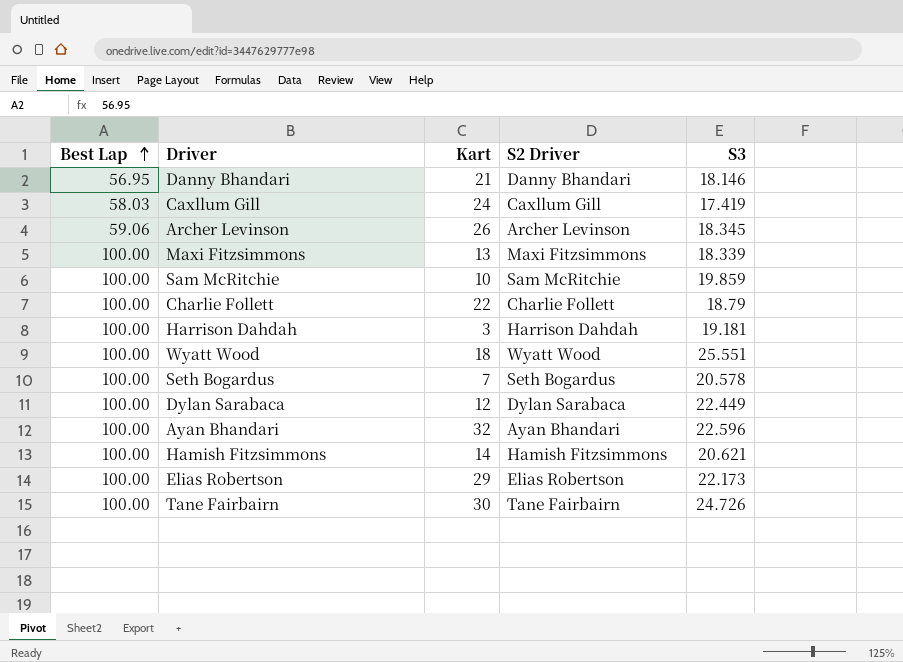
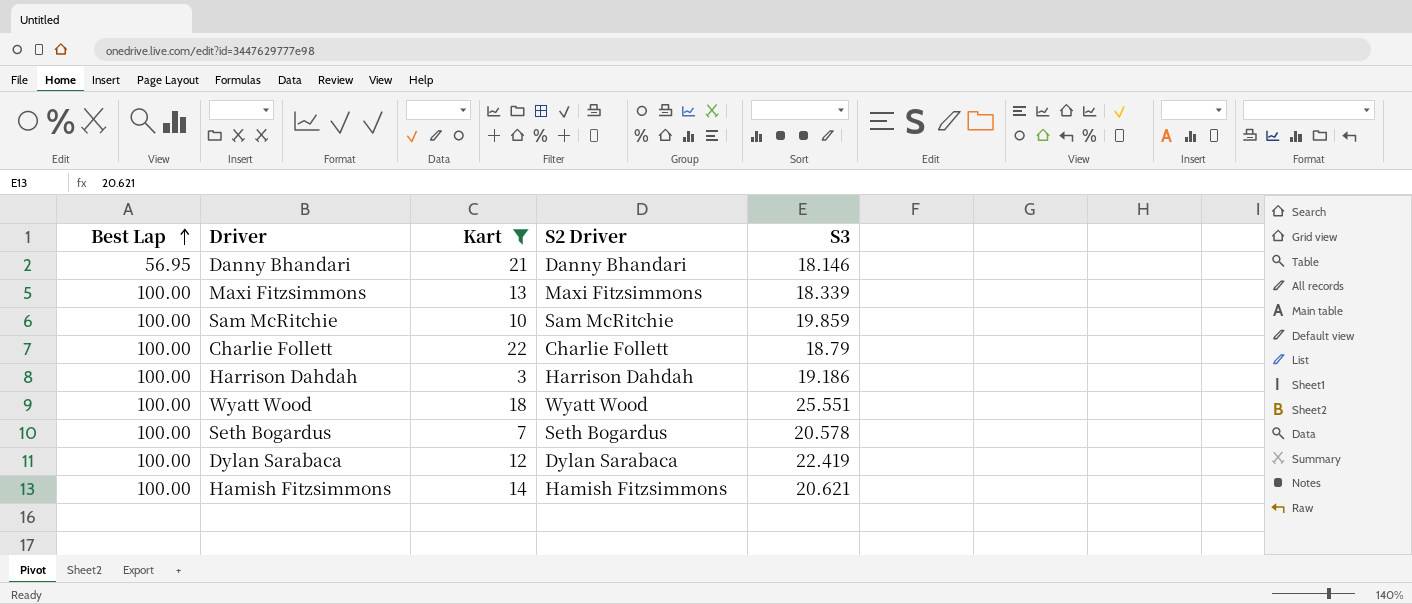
filter: none -> Kart <= 22
Harrison Dahdah | S3: 19.181 -> 19.186
Dylan Sarabaca | S3: 22.449 -> 22.419

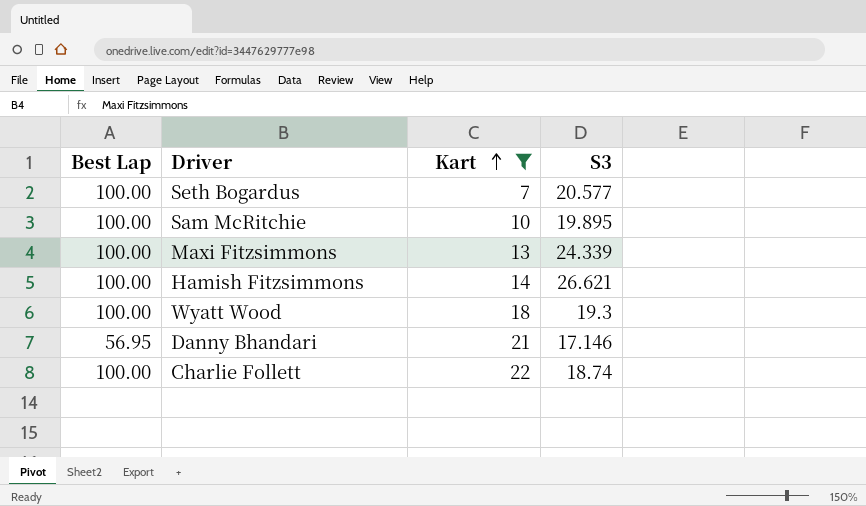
row order: Best Lap ascending -> Kart ascending
column S2 Driver | position: 4 -> none
row Harrison Dahdah: 100.00 | 3 | Harrison Dahdah | 19.186 -> none
row Dylan Sarabaca: 100.00 | 12 | Dylan Sarabaca | 22.419 -> none
Seth Bogardus | S3: 20.578 -> 20.577
Sam McRitchie | S3: 19.859 -> 19.895
Maxi Fitzsimmons | S3: 18.339 -> 24.339
Hamish Fitzsimmons | S3: 20.621 -> 26.621
Wyatt Wood | S3: 25.551 -> 19.3
Danny Bhandari | S3: 18.146 -> 17.146
Charlie Follett | S3: 18.79 -> 18.74

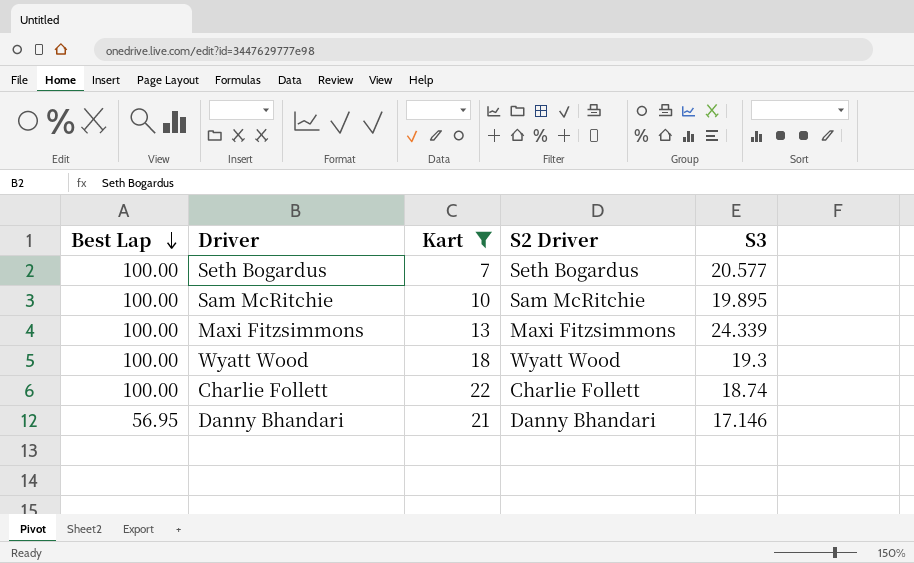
row order: Kart ascending -> Best Lap descending
column S2 Driver | position: none -> 4
row Hamish Fitzsimmons: 100.00 | 14 | 26.621 -> none

